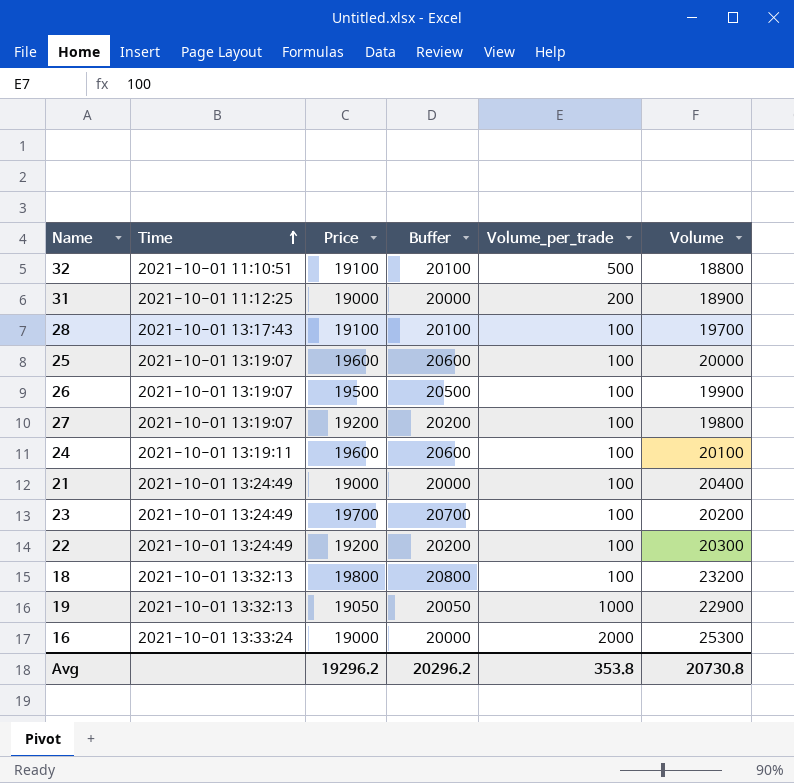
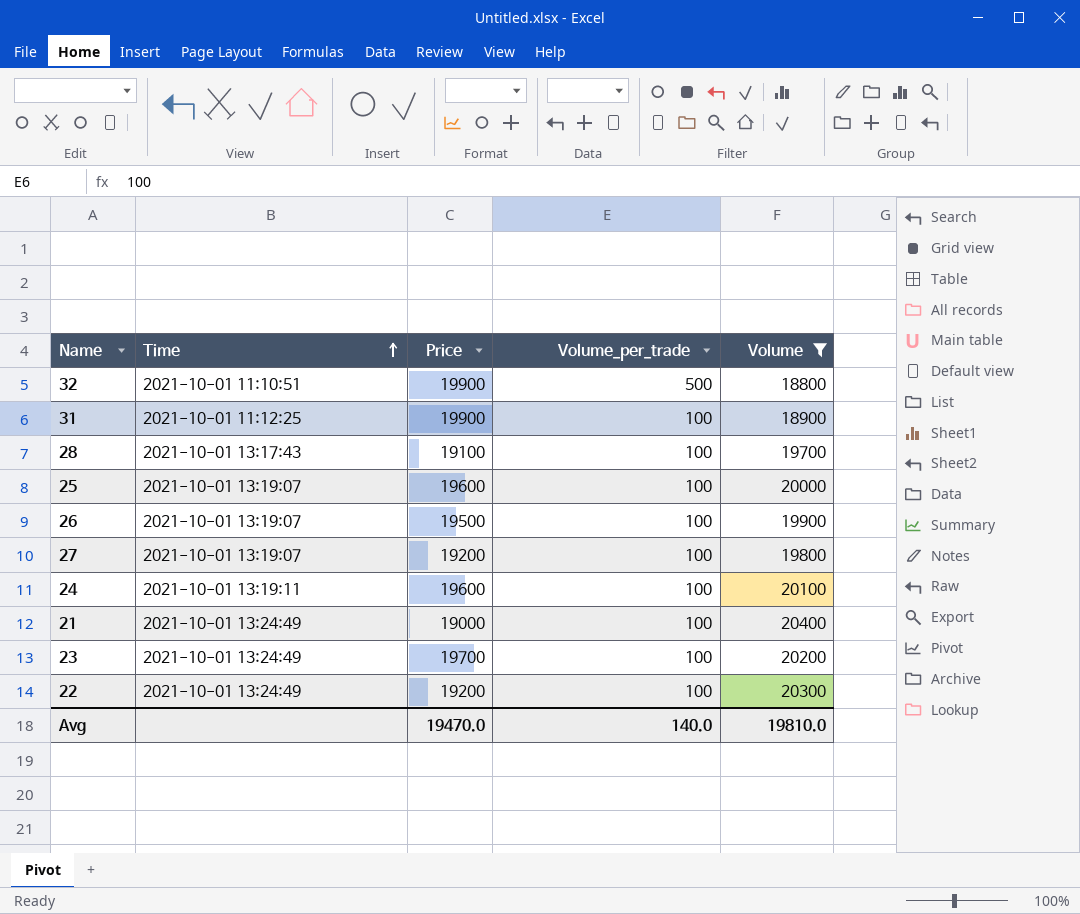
filter: none -> Volume <= 20400
column Buffer | formula: [Price] + 1000 -> none
32 | Price: 19100 -> 19900
31 | Price: 19000 -> 19900
31 | Volume_per_trade: 200 -> 100
Avg | Price: 19296.2 -> 19470.0
Avg | Volume_per_trade: 353.8 -> 140.0
Avg | Volume: 20730.8 -> 19810.0

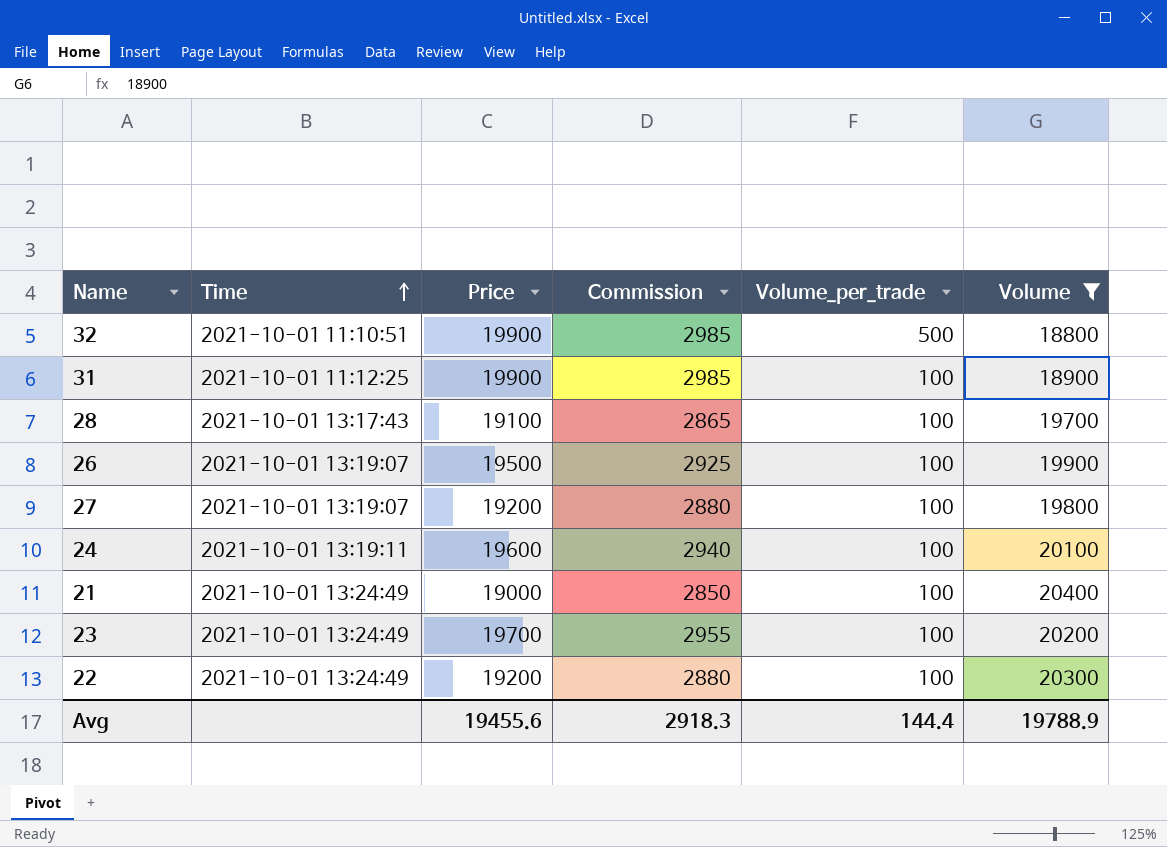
column Commission | formula: none -> [Price] * 0.15
row 25: 2021-10-01 13:19:07 | 19600 | 100 | 20000 -> none
Avg | Price: 19470.0 -> 19455.6
Avg | Volume_per_trade: 140.0 -> 144.4
Avg | Volume: 19810.0 -> 19788.9

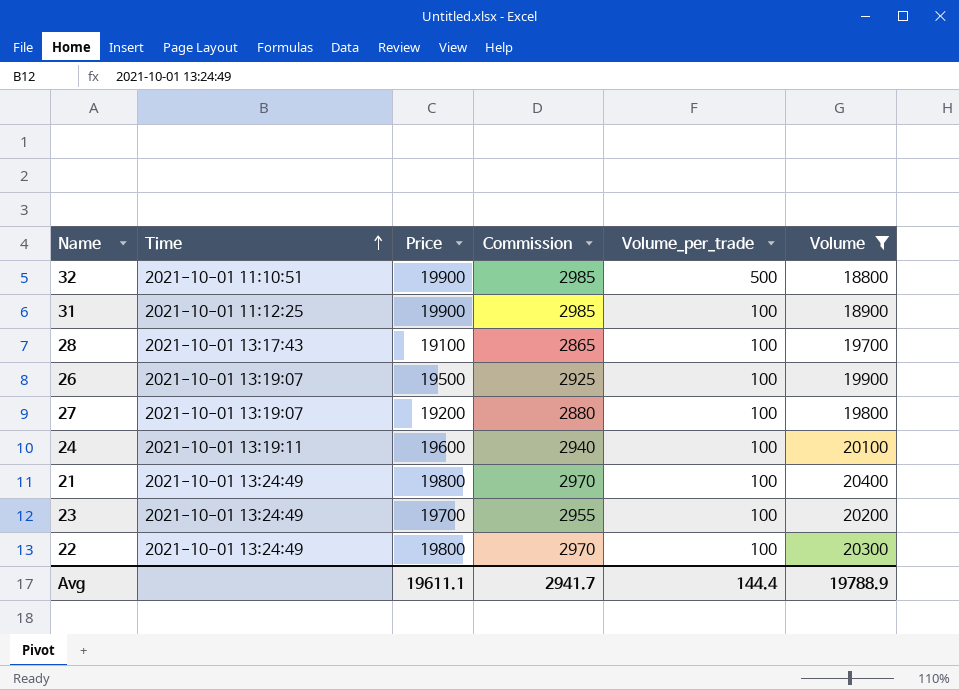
21 | Price: 19000 -> 19800
21 | Commission: 2850 -> 2970
22 | Price: 19200 -> 19800
22 | Commission: 2880 -> 2970
Avg | Price: 19455.6 -> 19611.1
Avg | Commission: 2918.3 -> 2941.7

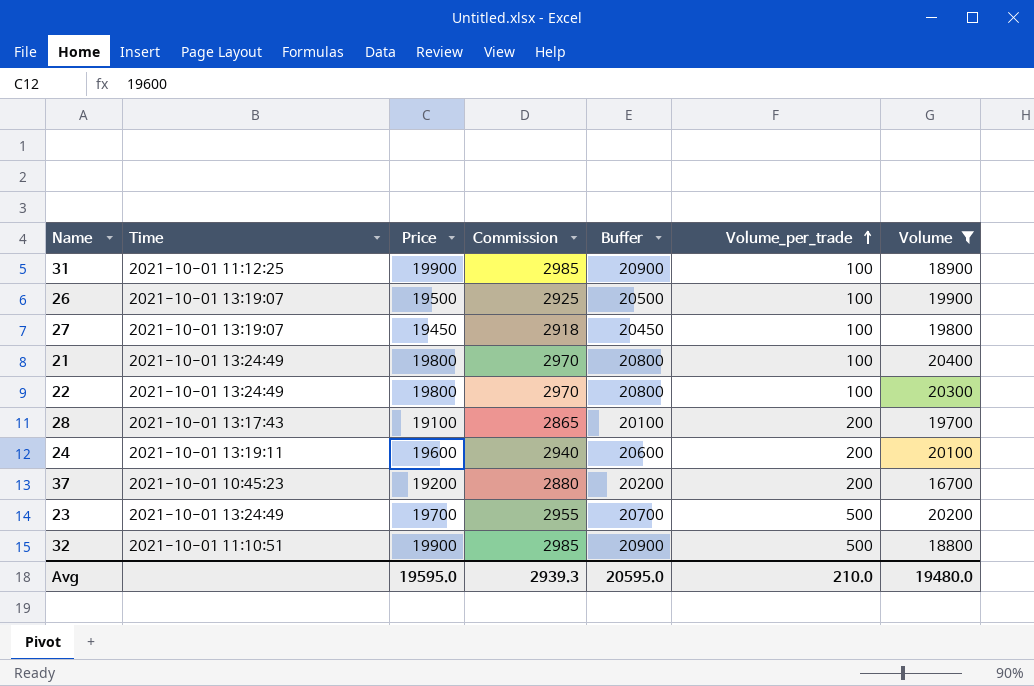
row order: Time ascending -> Volume_per_trade ascending
column Buffer | formula: none -> [Price] + 1000
27 | Price: 19200 -> 19450
27 | Commission: 2880 -> 2918
28 | Volume_per_trade: 100 -> 200
24 | Volume_per_trade: 100 -> 200
row 37: none -> 2021-10-01 10:45:23 | 19200 | 2880 | 20200 | 200 | 16700
23 | Volume_per_trade: 100 -> 500
Avg | Price: 19611.1 -> 19595.0
Avg | Commission: 2941.7 -> 2939.3
Avg | Volume_per_trade: 144.4 -> 210.0
Avg | Volume: 19788.9 -> 19480.0

